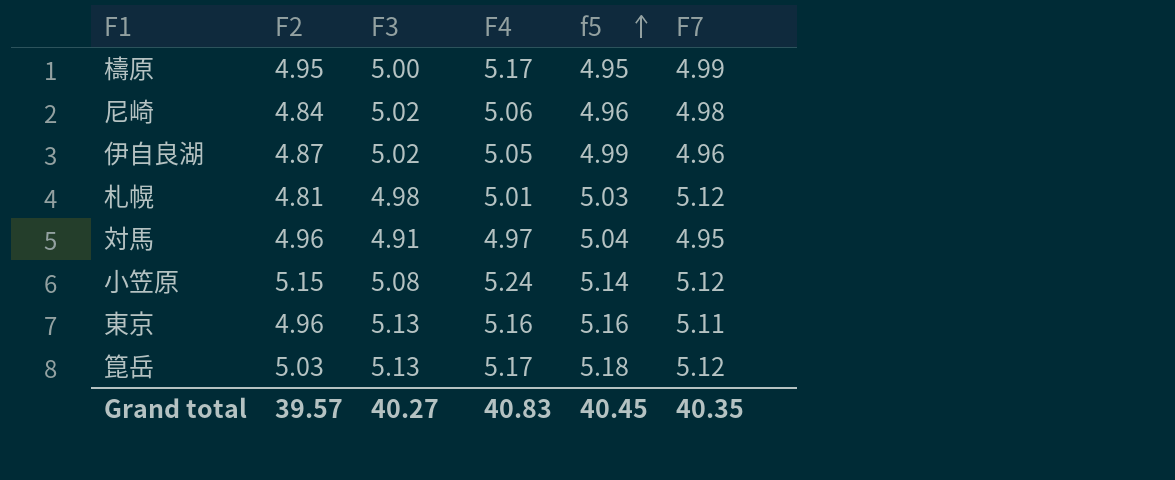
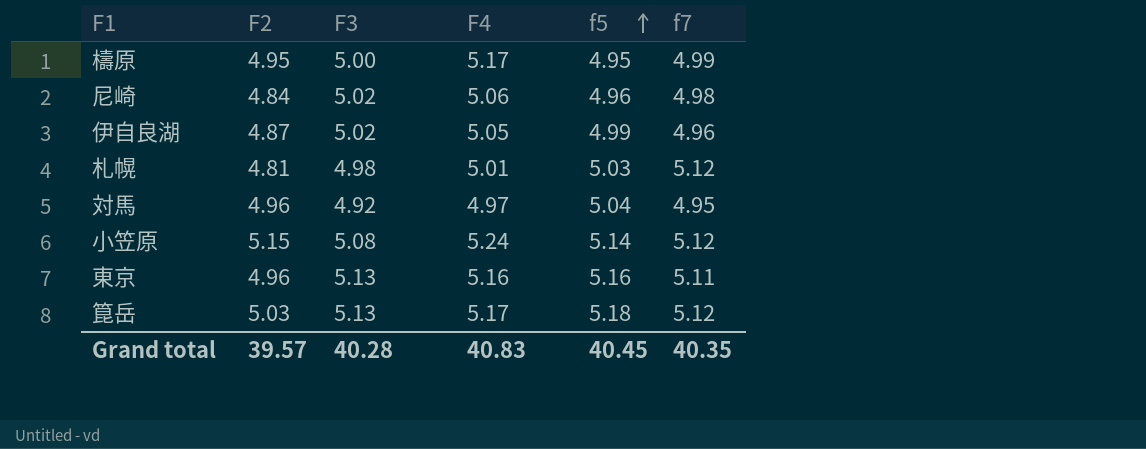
column name: F7 -> f7
対馬 | F3: 4.91 -> 4.92
Grand total | F3: 40.27 -> 40.28

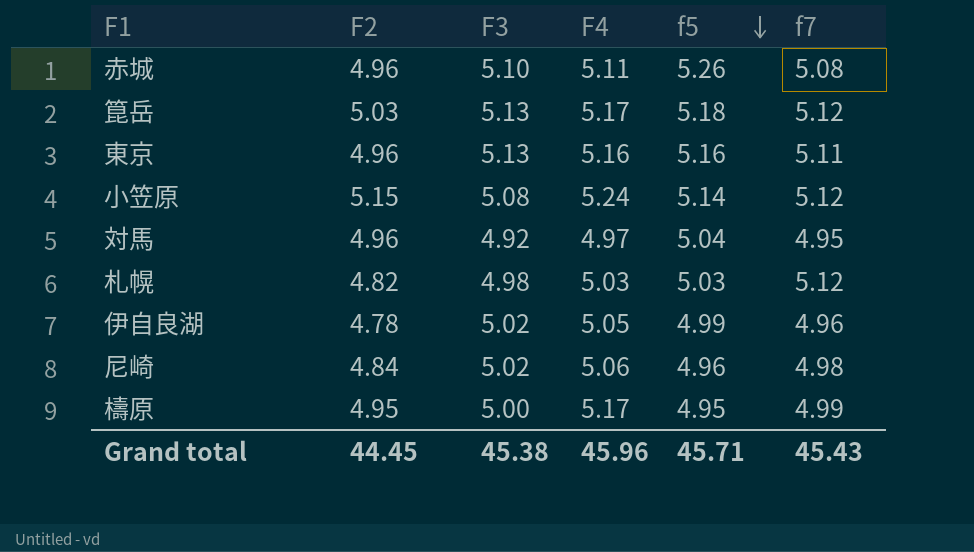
row order: f5 ascending -> f5 descending
row 赤城: none -> 4.96 | 5.10 | 5.11 | 5.26 | 5.08
札幌 | F2: 4.81 -> 4.82
札幌 | F4: 5.01 -> 5.03
伊自良湖 | F2: 4.87 -> 4.78
Grand total | F2: 39.57 -> 44.45
Grand total | F3: 40.28 -> 45.38
Grand total | F4: 40.83 -> 45.96
Grand total | f5: 40.45 -> 45.71
Grand total | f7: 40.35 -> 45.43

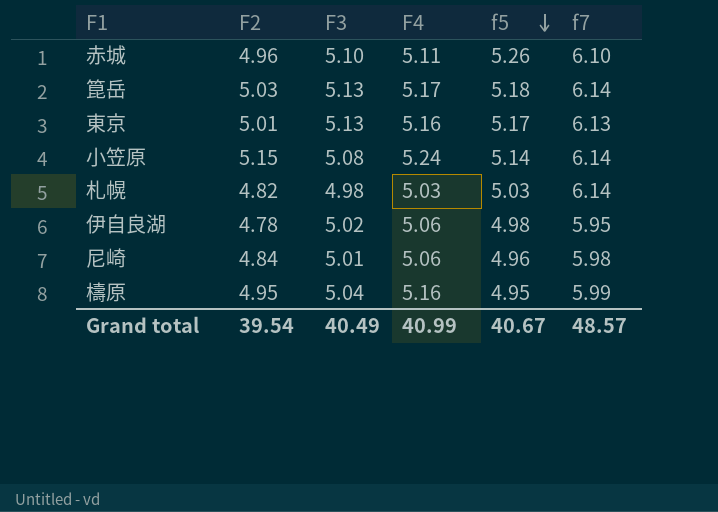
row 対馬: 4.96 | 4.92 | 4.97 | 5.04 | 4.95 -> none
赤城 | f7: 5.08 -> 6.10
箟岳 | f7: 5.12 -> 6.14
東京 | F2: 4.96 -> 5.01
東京 | f5: 5.16 -> 5.17
東京 | f7: 5.11 -> 6.13
小笠原 | f7: 5.12 -> 6.14
札幌 | f7: 5.12 -> 6.14
伊自良湖 | F4: 5.05 -> 5.06
伊自良湖 | f5: 4.99 -> 4.98
伊自良湖 | f7: 4.96 -> 5.95
尼崎 | F3: 5.02 -> 5.01
尼崎 | f7: 4.98 -> 5.98
檮原 | F3: 5.00 -> 5.04
檮原 | F4: 5.17 -> 5.16
檮原 | f7: 4.99 -> 5.99
Grand total | F2: 44.45 -> 39.54
Grand total | F3: 45.38 -> 40.49
Grand total | F4: 45.96 -> 40.99
Grand total | f5: 45.71 -> 40.67
Grand total | f7: 45.43 -> 48.57

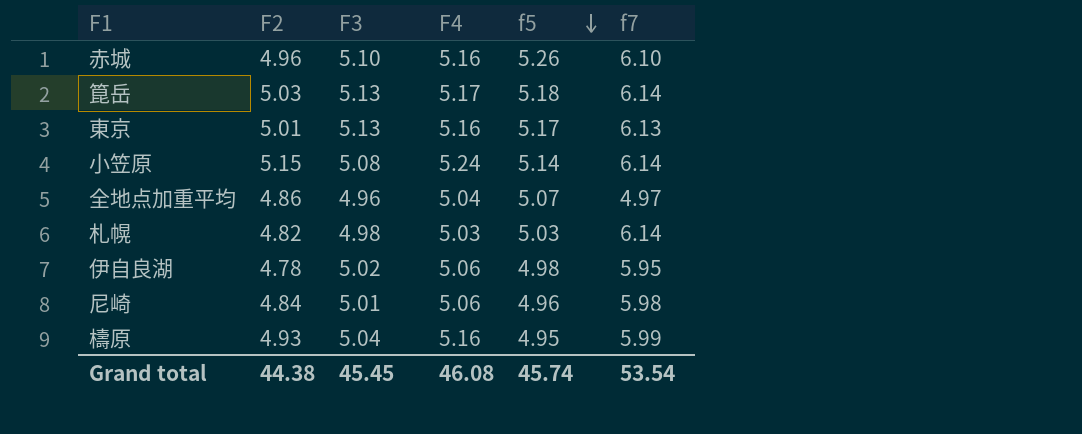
赤城 | F4: 5.11 -> 5.16
row 全地点加重平均: none -> 4.86 | 4.96 | 5.04 | 5.07 | 4.97
檮原 | F2: 4.95 -> 4.93
Grand total | F2: 39.54 -> 44.38
Grand total | F3: 40.49 -> 45.45
Grand total | F4: 40.99 -> 46.08
Grand total | f5: 40.67 -> 45.74
Grand total | f7: 48.57 -> 53.54

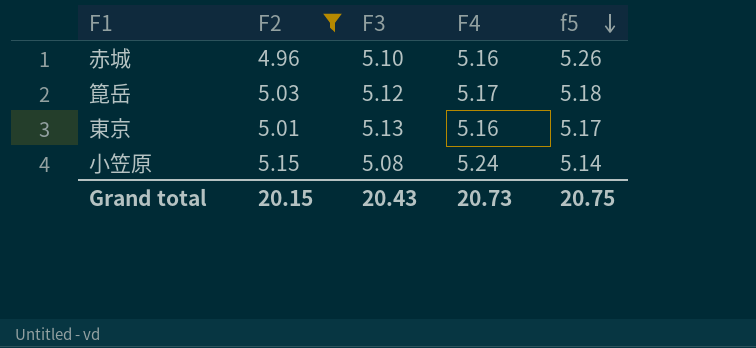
filter: none -> F2 >= 4.96
column f7 | position: 6 -> none
箟岳 | F3: 5.13 -> 5.12
Grand total | F2: 44.38 -> 20.15
Grand total | F3: 45.45 -> 20.43
Grand total | F4: 46.08 -> 20.73
Grand total | f5: 45.74 -> 20.75

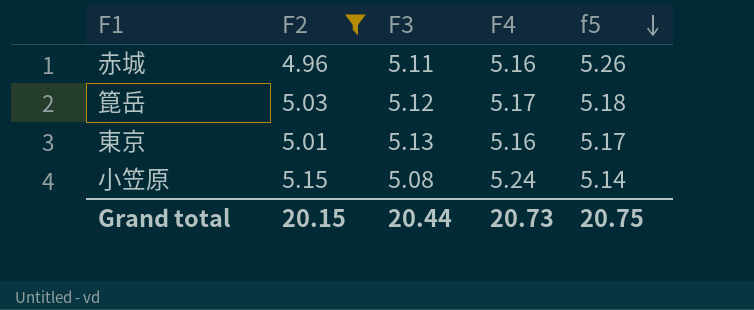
赤城 | F3: 5.10 -> 5.11
Grand total | F3: 20.43 -> 20.44

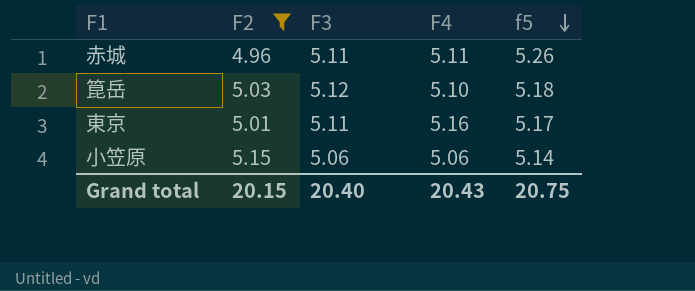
赤城 | F4: 5.16 -> 5.11
箟岳 | F4: 5.17 -> 5.10
東京 | F3: 5.13 -> 5.11
小笠原 | F3: 5.08 -> 5.06
小笠原 | F4: 5.24 -> 5.06
Grand total | F3: 20.44 -> 20.40
Grand total | F4: 20.73 -> 20.43

